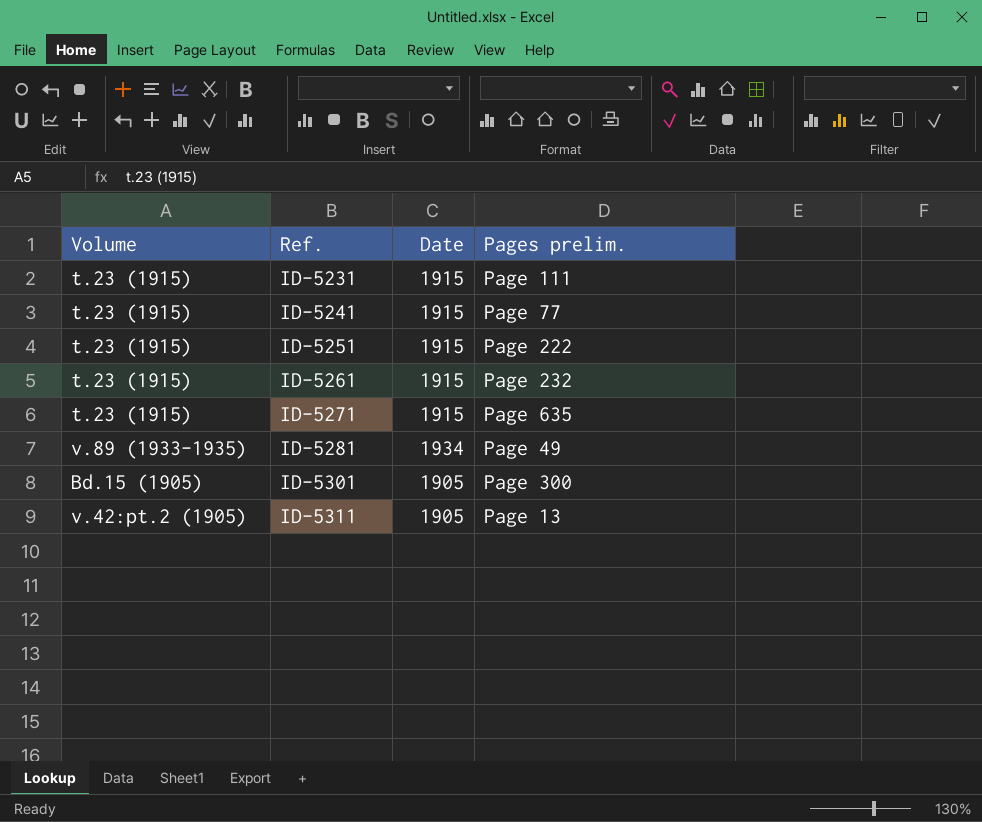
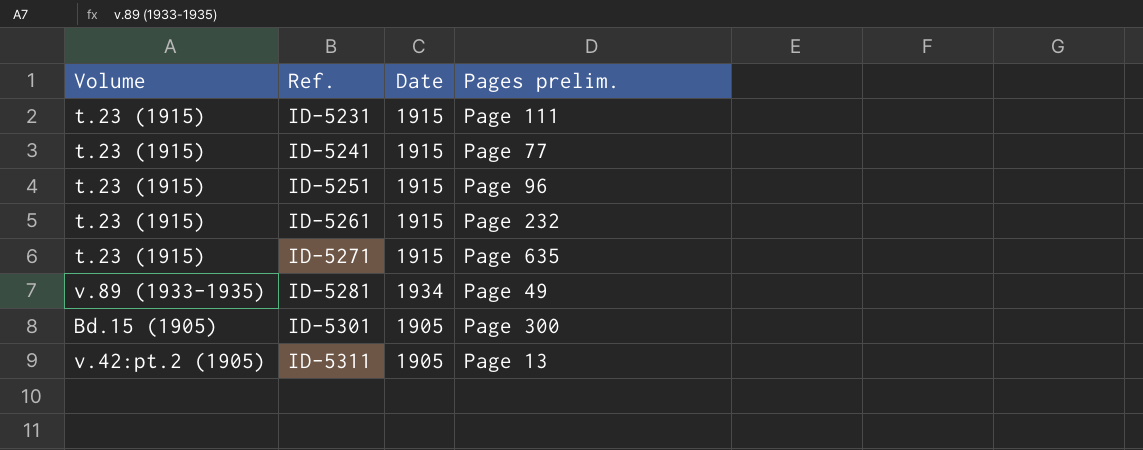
ID-5251 | Pages prelim.: Page 222 -> Page 96

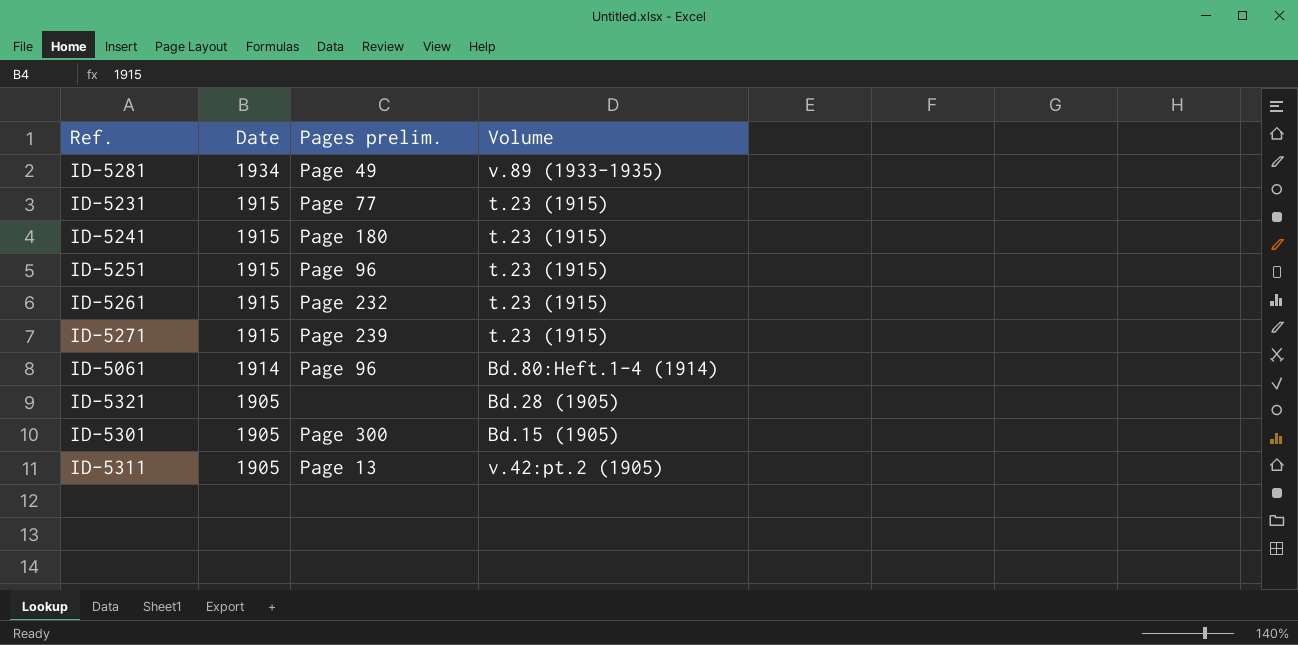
row order: Ref. ascending -> Date descending
column Volume | position: 1 -> 4
ID-5231 | Pages prelim.: Page 111 -> Page 77
ID-5241 | Pages prelim.: Page 77 -> Page 180
ID-5271 | Pages prelim.: Page 635 -> Page 239
row ID-5061: none -> 1914 | Page 96 | Bd.80:Heft.1-4 (1914)
row ID-5321: none -> 1905 | none | Bd.28 (1905)

